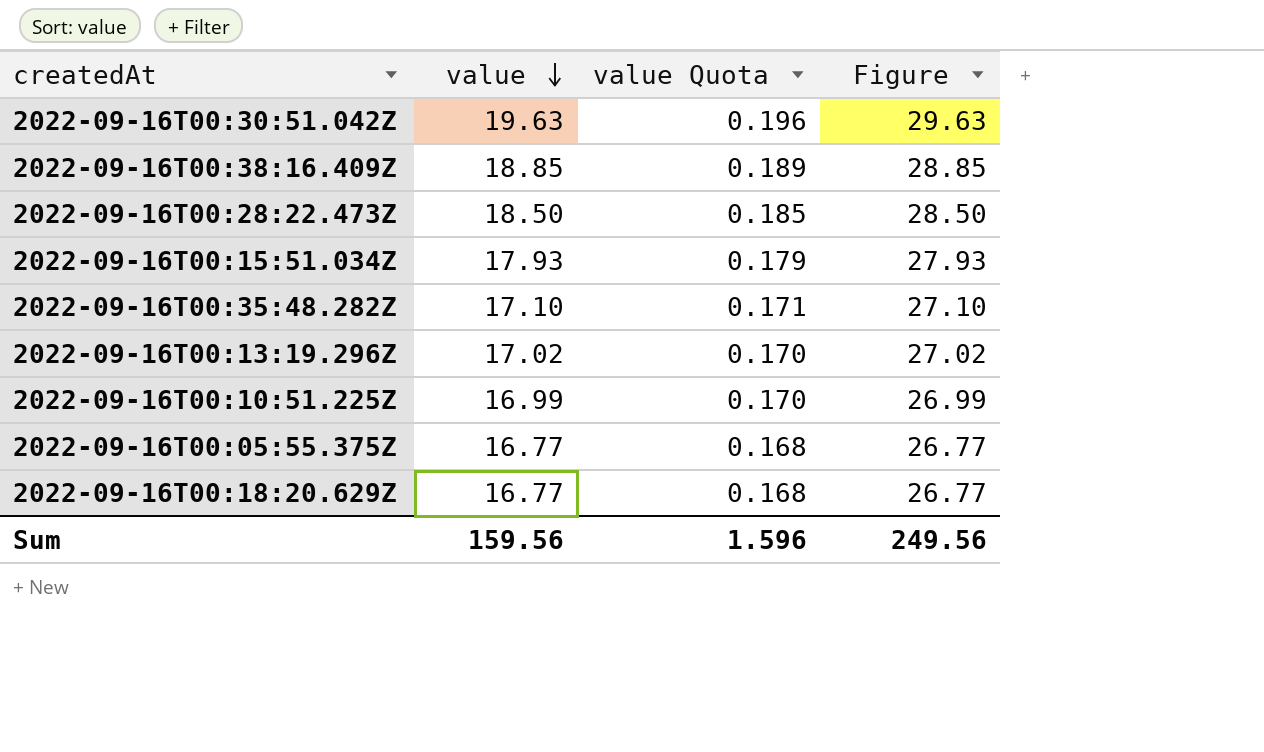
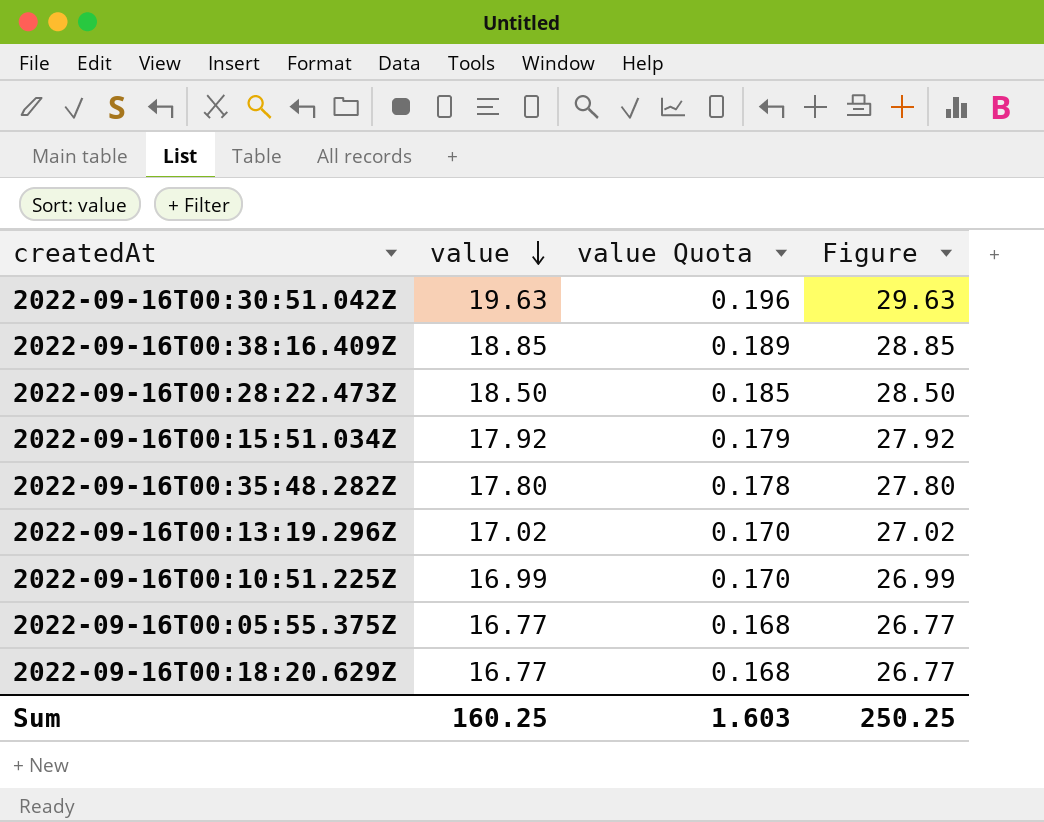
2022-09-16T00:15:51.034Z | value: 17.93 -> 17.92
2022-09-16T00:15:51.034Z | Figure: 27.93 -> 27.92
2022-09-16T00:35:48.282Z | value: 17.10 -> 17.80
2022-09-16T00:35:48.282Z | value Quota: 0.171 -> 0.178
2022-09-16T00:35:48.282Z | Figure: 27.10 -> 27.80
Sum | value: 159.56 -> 160.25
Sum | value Quota: 1.596 -> 1.603
Sum | Figure: 249.56 -> 250.25

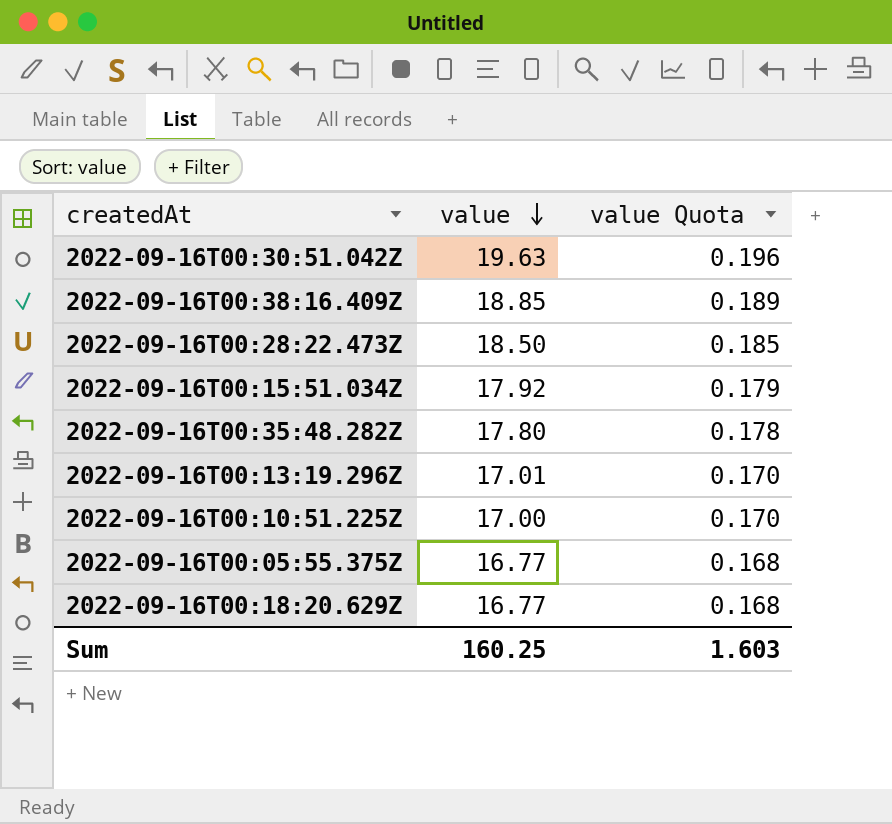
column Figure | formula: [value] + 10 -> none
2022-09-16T00:13:19.296Z | value: 17.02 -> 17.01
2022-09-16T00:10:51.225Z | value: 16.99 -> 17.00

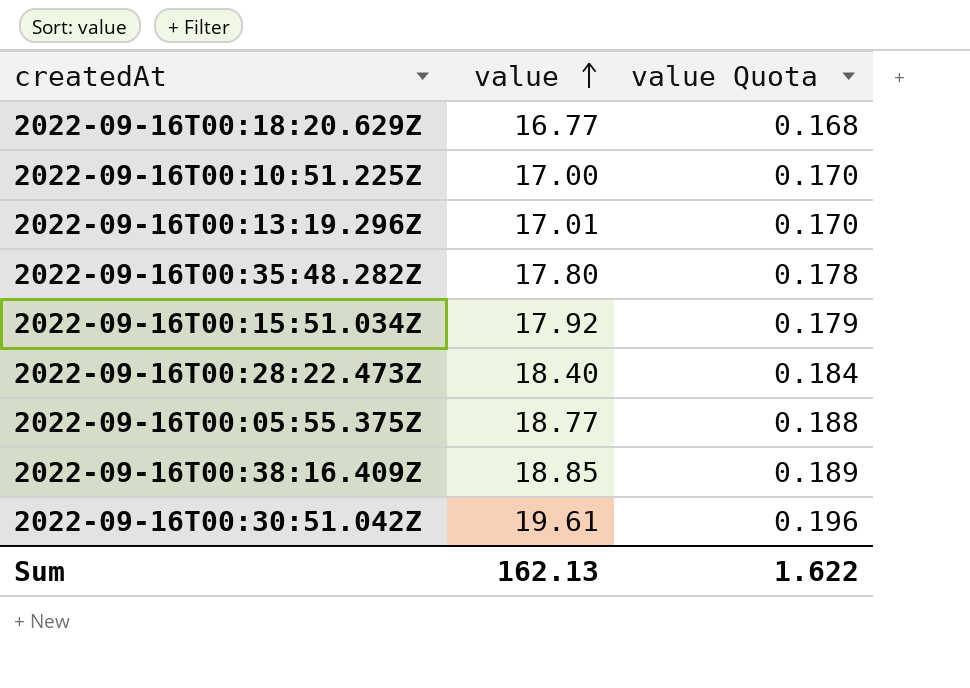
row order: value descending -> value ascending
2022-09-16T00:28:22.473Z | value: 18.50 -> 18.40
2022-09-16T00:28:22.473Z | value Quota: 0.185 -> 0.184
2022-09-16T00:05:55.375Z | value: 16.77 -> 18.77
2022-09-16T00:05:55.375Z | value Quota: 0.168 -> 0.188
2022-09-16T00:30:51.042Z | value: 19.63 -> 19.61
Sum | value: 160.25 -> 162.13
Sum | value Quota: 1.603 -> 1.622

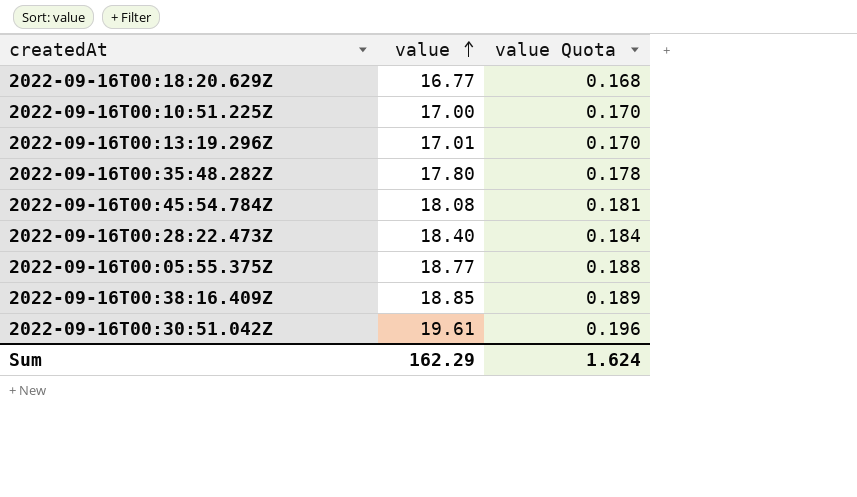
row 2022-09-16T00:15:51.034Z: 17.92 | 0.179 -> none
row 2022-09-16T00:45:54.784Z: none -> 18.08 | 0.181
Sum | value: 162.13 -> 162.29
Sum | value Quota: 1.622 -> 1.624

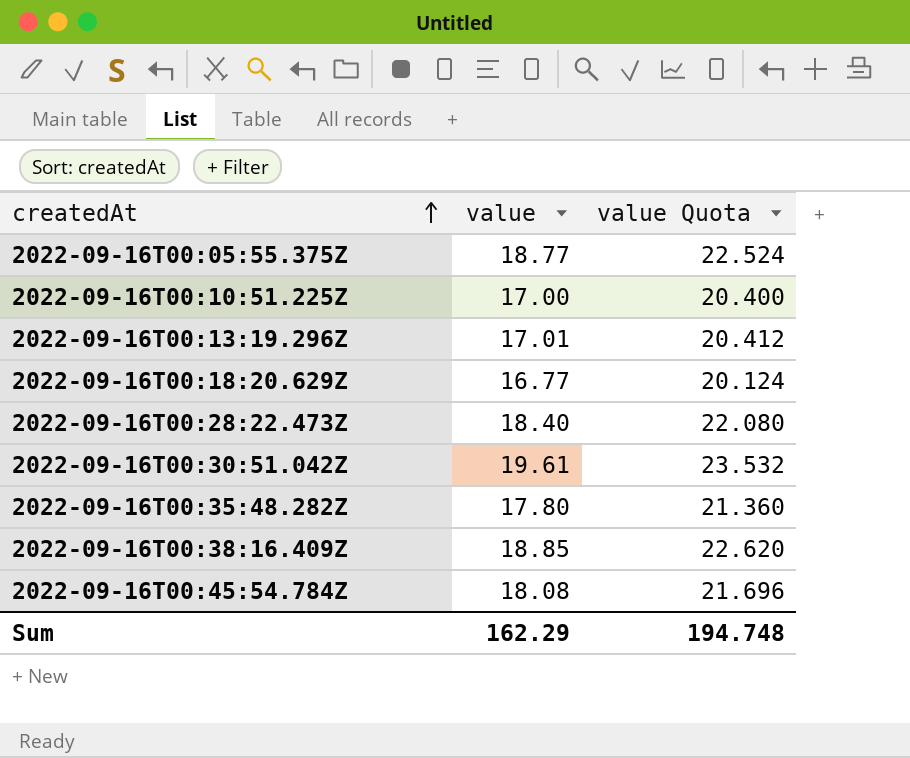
row order: value ascending -> createdAt ascending
column value Quota | formula: [value] * 0.01 -> [value] * 1.2
Sum | value Quota: 1.624 -> 194.748

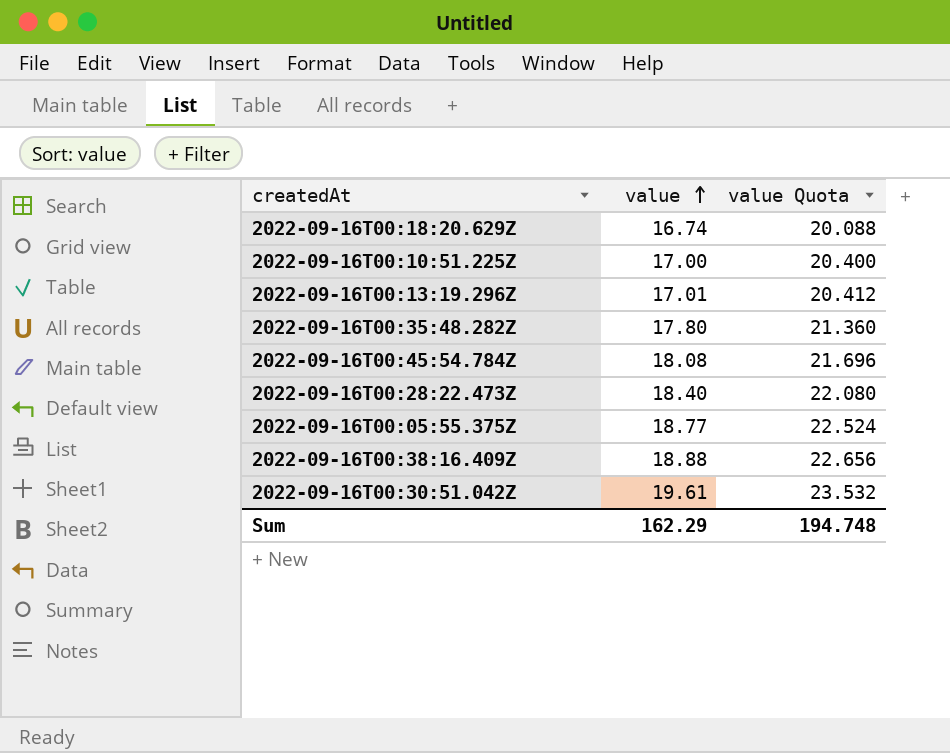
row order: createdAt ascending -> value ascending
2022-09-16T00:18:20.629Z | value: 16.77 -> 16.74
2022-09-16T00:18:20.629Z | value Quota: 20.124 -> 20.088
2022-09-16T00:38:16.409Z | value: 18.85 -> 18.88
2022-09-16T00:38:16.409Z | value Quota: 22.620 -> 22.656

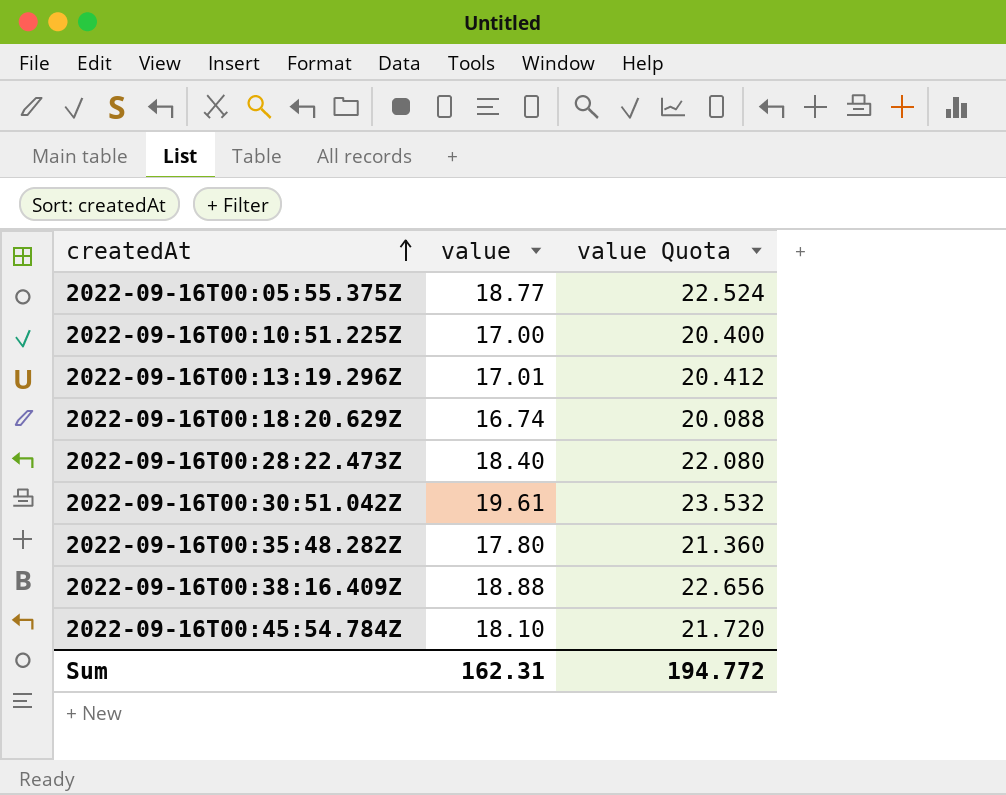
row order: value ascending -> createdAt ascending
2022-09-16T00:45:54.784Z | value: 18.08 -> 18.10
2022-09-16T00:45:54.784Z | value Quota: 21.696 -> 21.720
Sum | value: 162.29 -> 162.31
Sum | value Quota: 194.748 -> 194.772

